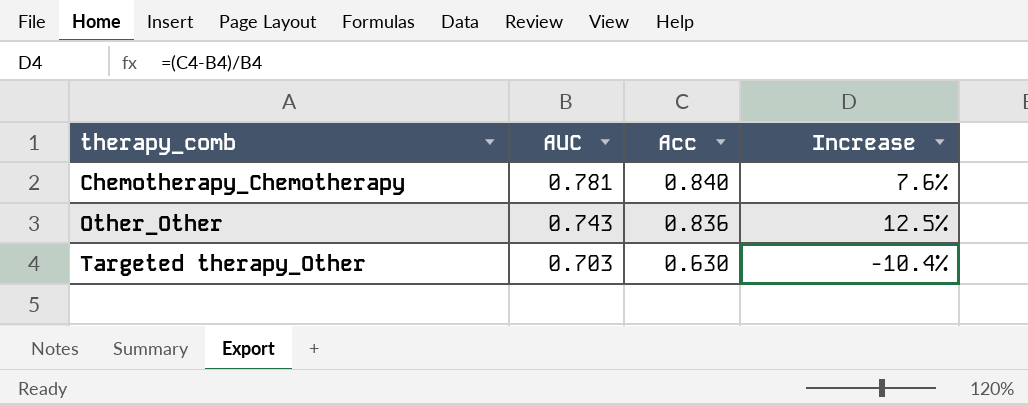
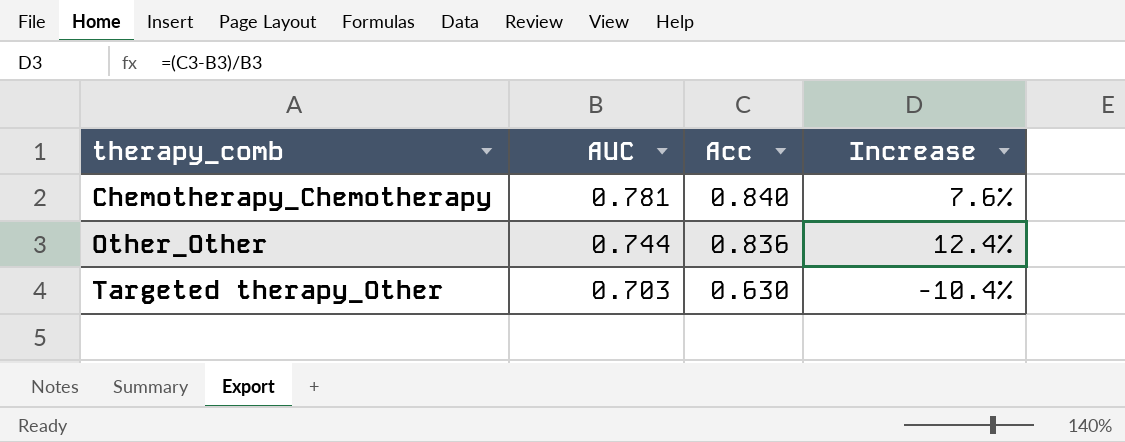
Other_Other | AUC: 0.743 -> 0.744
Other_Other | Increase: 12.5% -> 12.4%

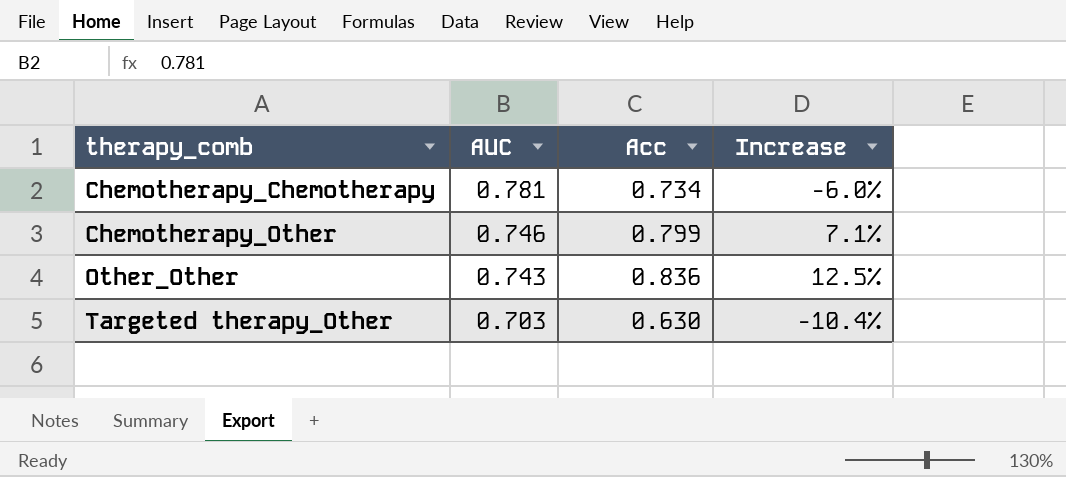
Chemotherapy_Chemotherapy | Acc: 0.840 -> 0.734
Chemotherapy_Chemotherapy | Increase: 7.6% -> -6.0%
row Chemotherapy_Other: none -> 0.746 | 0.799 | 7.1%
Other_Other | AUC: 0.744 -> 0.743
Other_Other | Increase: 12.4% -> 12.5%

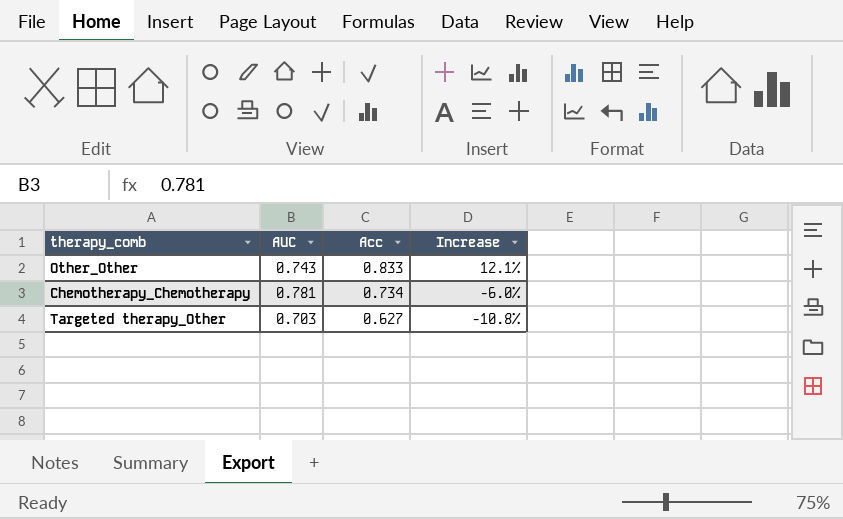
row order: therapy_comb ascending -> Acc descending
row Chemotherapy_Other: 0.746 | 0.799 | 7.1% -> none
Other_Other | Acc: 0.836 -> 0.833
Other_Other | Increase: 12.5% -> 12.1%
Targeted therapy_Other | Acc: 0.630 -> 0.627
Targeted therapy_Other | Increase: -10.4% -> -10.8%

